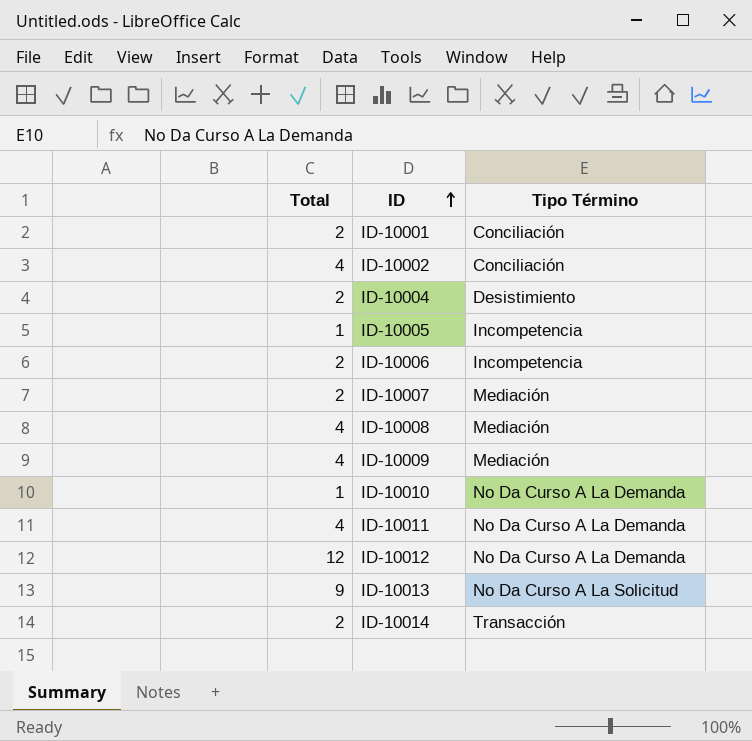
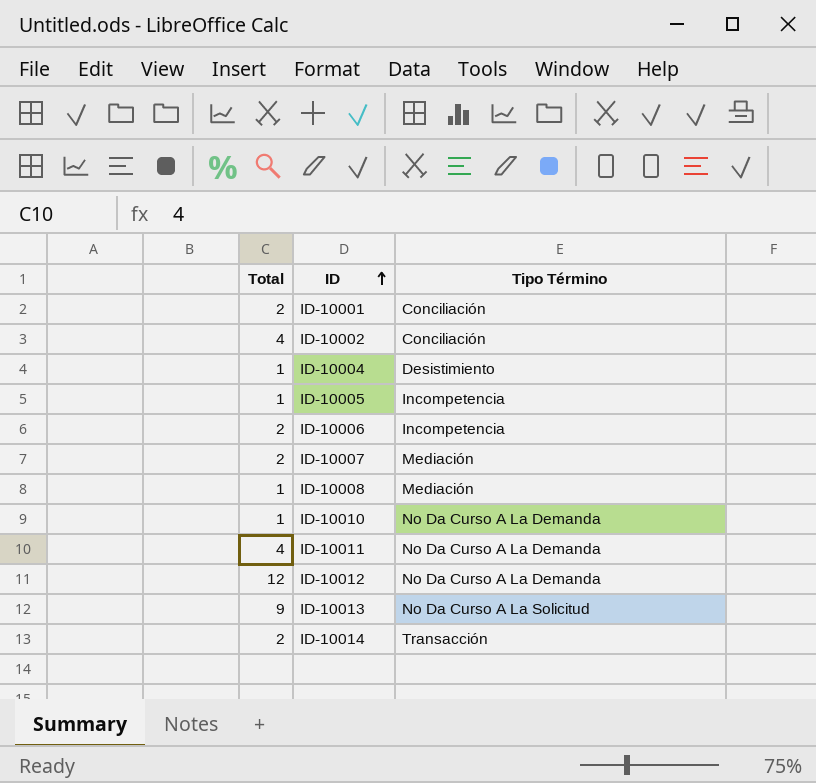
row ID-10009: 4 | Mediación -> none
ID-10004 | Total: 2 -> 1
ID-10008 | Total: 4 -> 1

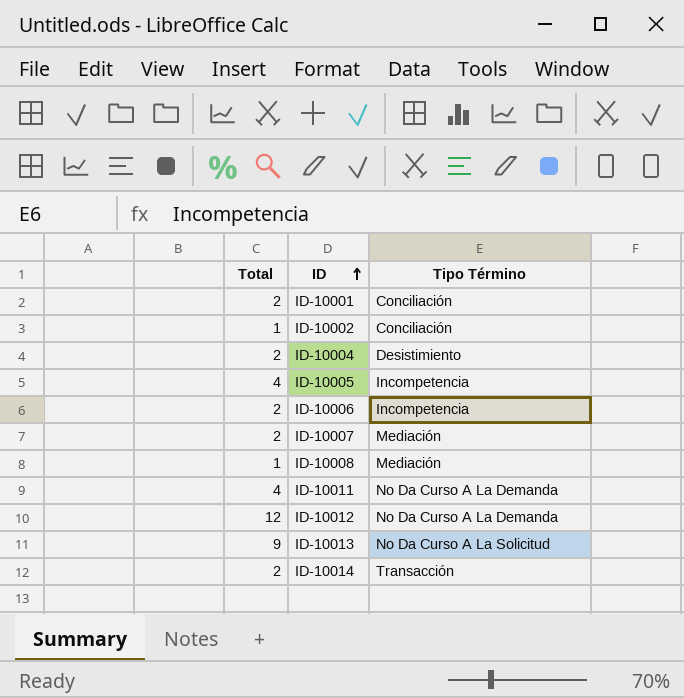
row ID-10010: 1 | No Da Curso A La Demanda -> none
ID-10002 | Total: 4 -> 1
ID-10004 | Total: 1 -> 2
ID-10005 | Total: 1 -> 4

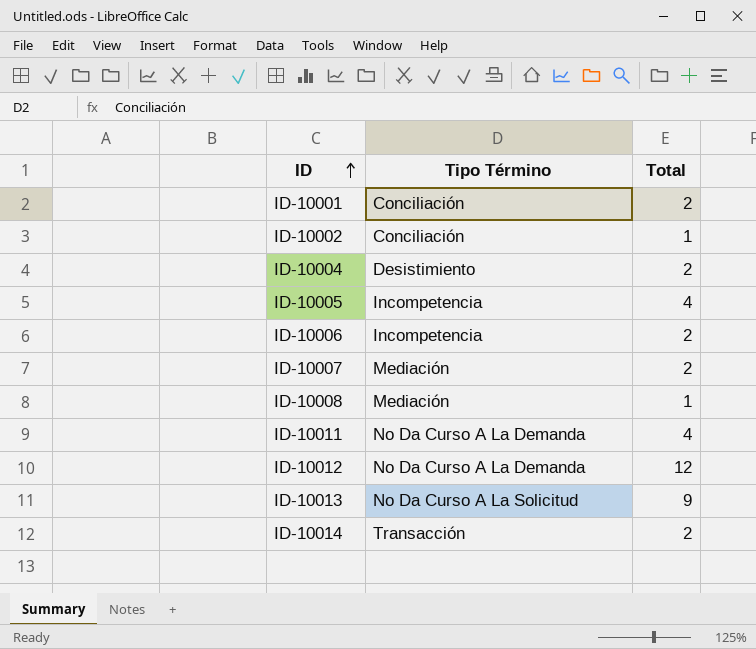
column Total | position: 1 -> 3

